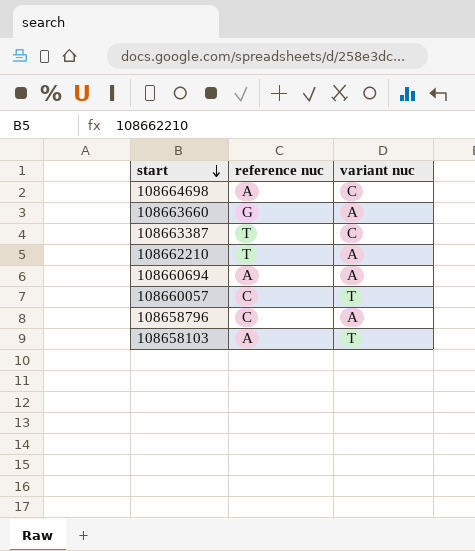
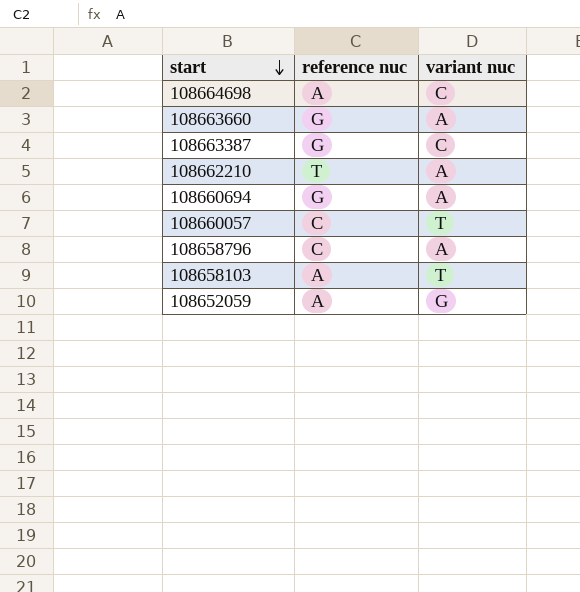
108663387 | reference nuc: T -> G
108660694 | reference nuc: A -> G
row 108652059: none -> A | G

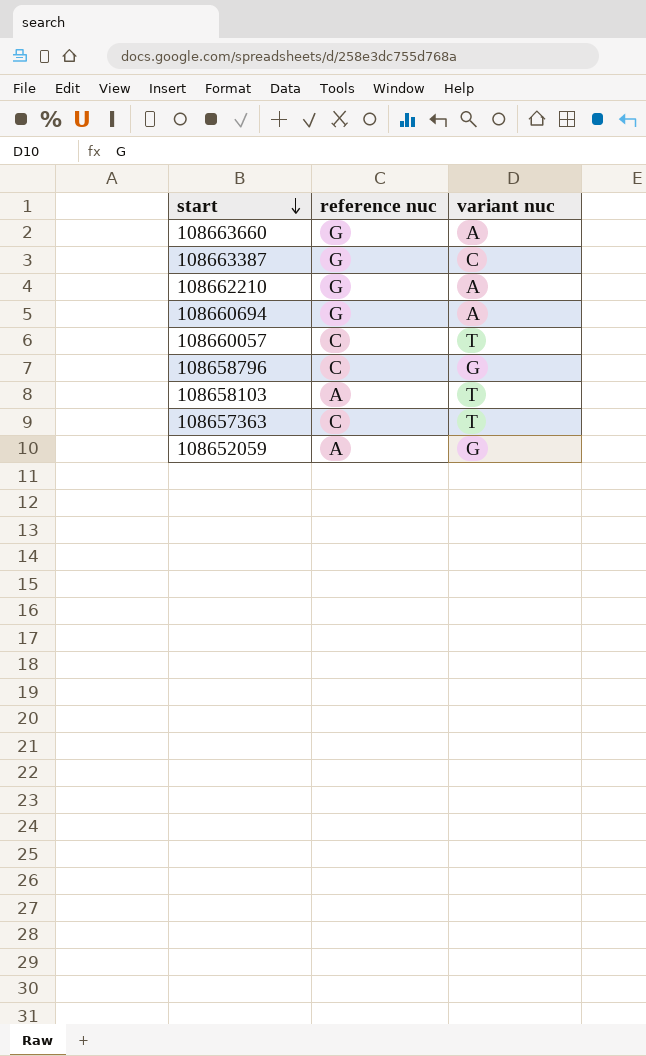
row 108664698: A | C -> none
108662210 | reference nuc: T -> G
108658796 | variant nuc: A -> G
row 108657363: none -> C | T

